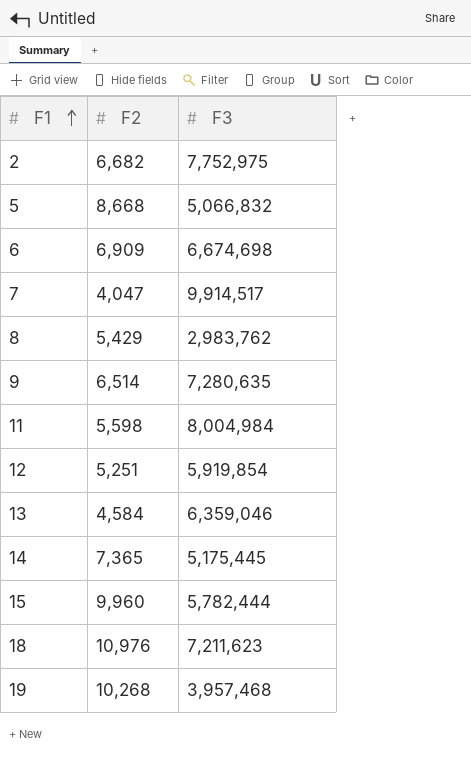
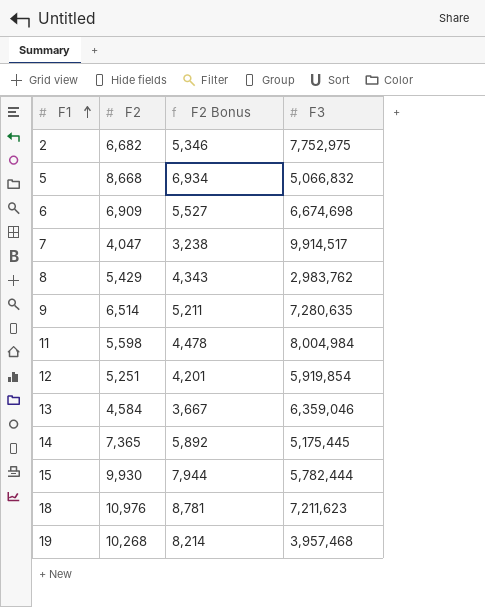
column F2 Bonus | formula: none -> [F2] * 0.8
15 | F2: 9,960 -> 9,930

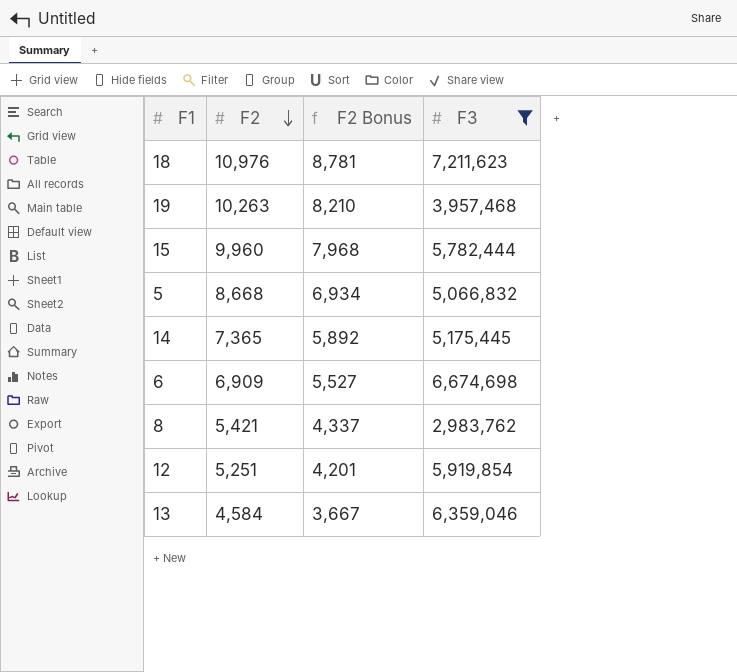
filter: none -> F3 <= 7,211,623
row order: F1 ascending -> F2 descending
19 | F2: 10,268 -> 10,263
19 | F2 Bonus: 8,214 -> 8,210
15 | F2: 9,930 -> 9,960
15 | F2 Bonus: 7,944 -> 7,968
8 | F2: 5,429 -> 5,421
8 | F2 Bonus: 4,343 -> 4,337

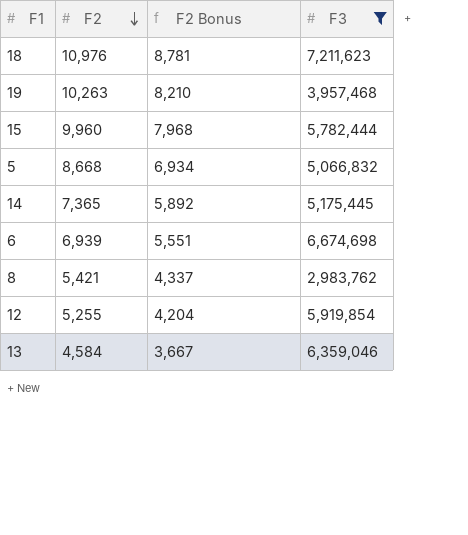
6 | F2: 6,909 -> 6,939
6 | F2 Bonus: 5,527 -> 5,551
12 | F2: 5,251 -> 5,255
12 | F2 Bonus: 4,201 -> 4,204

